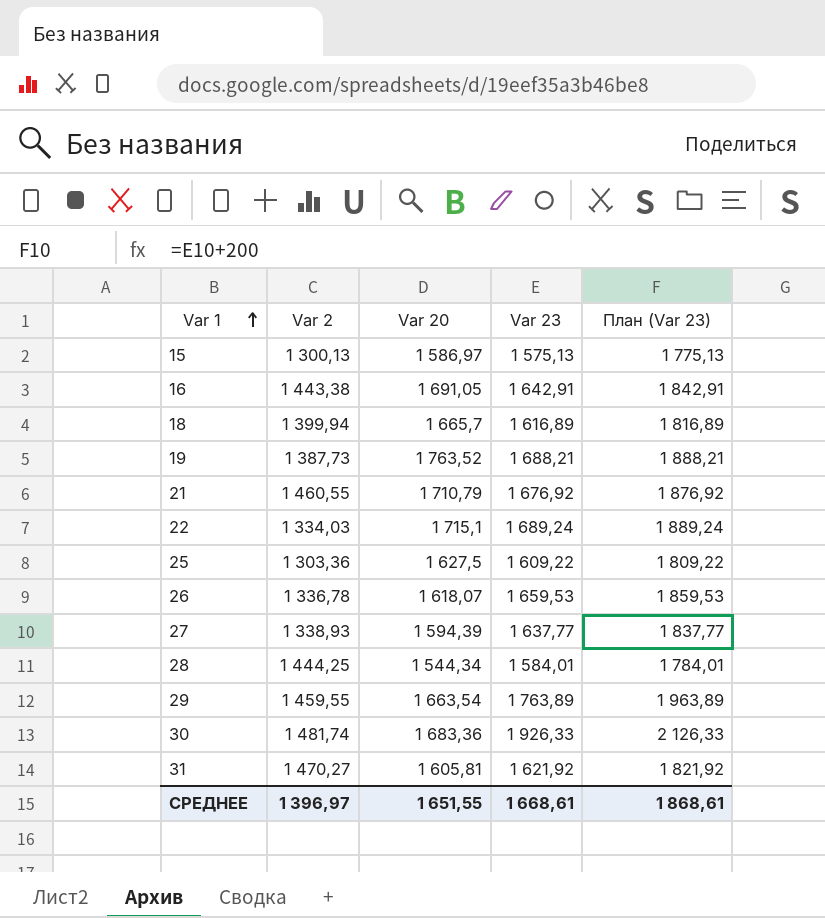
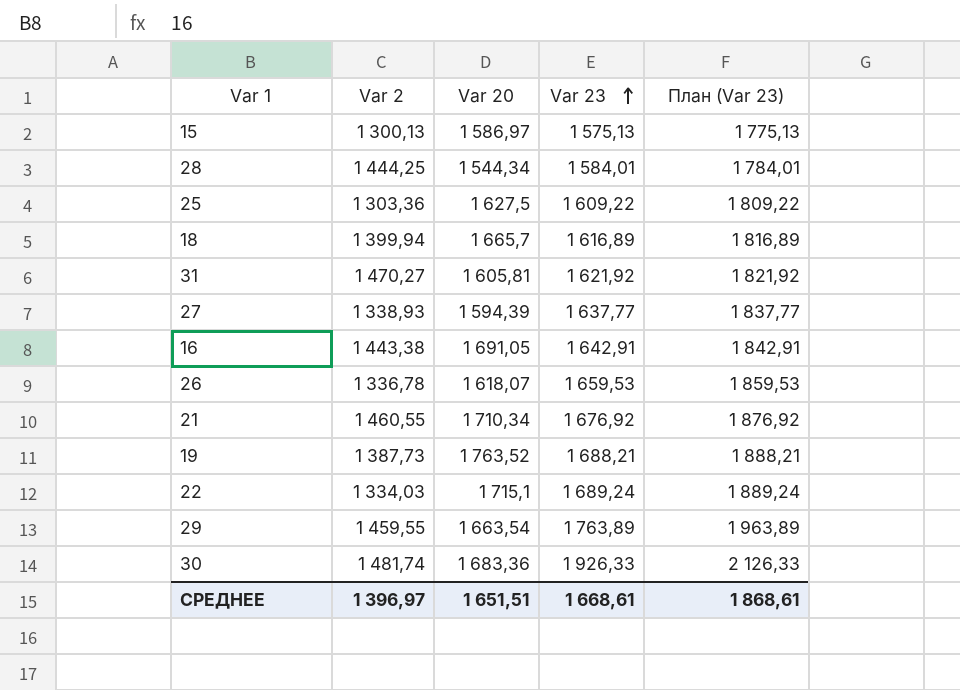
row order: Var 1 ascending -> Var 23 ascending
21 | Var 20: 1 710,79 -> 1 710,34
СРЕДНЕЕ | Var 20: 1 651,55 -> 1 651,51

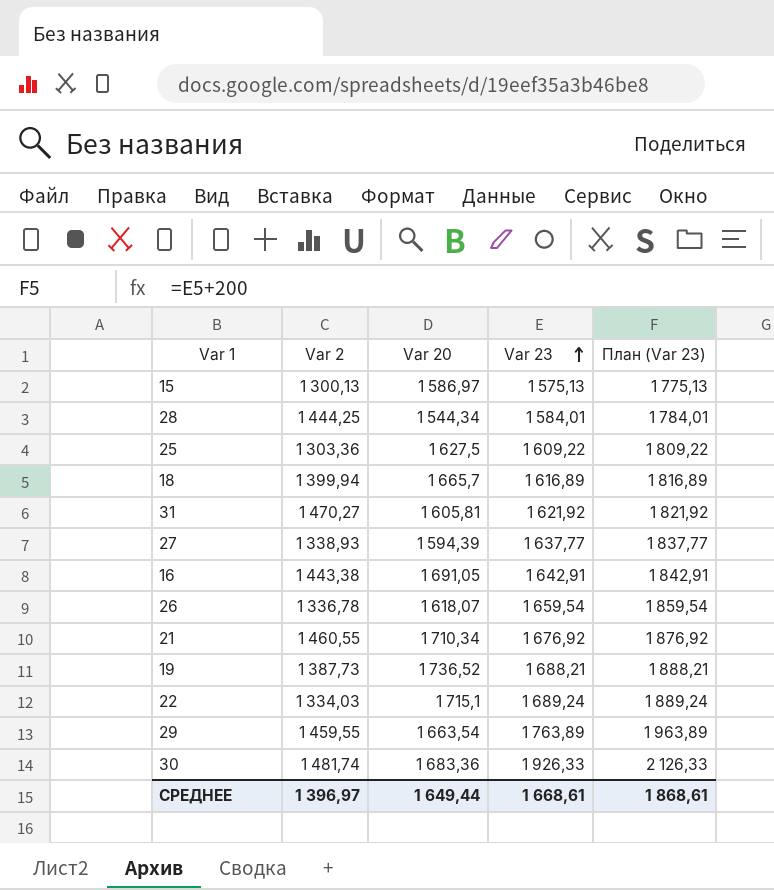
26 | Var 23: 1 659,53 -> 1 659,54
26 | План (Var 23): 1 859,53 -> 1 859,54
19 | Var 20: 1 763,52 -> 1 736,52
СРЕДНЕЕ | Var 20: 1 651,51 -> 1 649,44

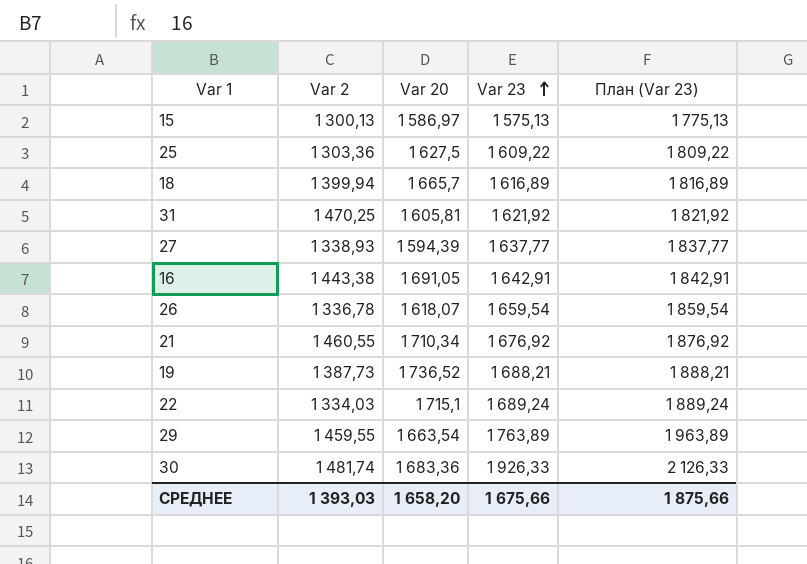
row 28: 1 444,25 | 1 544,34 | 1 584,01 | 1 784,01 -> none
31 | Var 2: 1 470,27 -> 1 470,25
СРЕДНЕЕ | Var 2: 1 396,97 -> 1 393,03
СРЕДНЕЕ | Var 20: 1 649,44 -> 1 658,20
СРЕДНЕЕ | Var 23: 1 668,61 -> 1 675,66
СРЕДНЕЕ | План (Var 23): 1 868,61 -> 1 875,66

